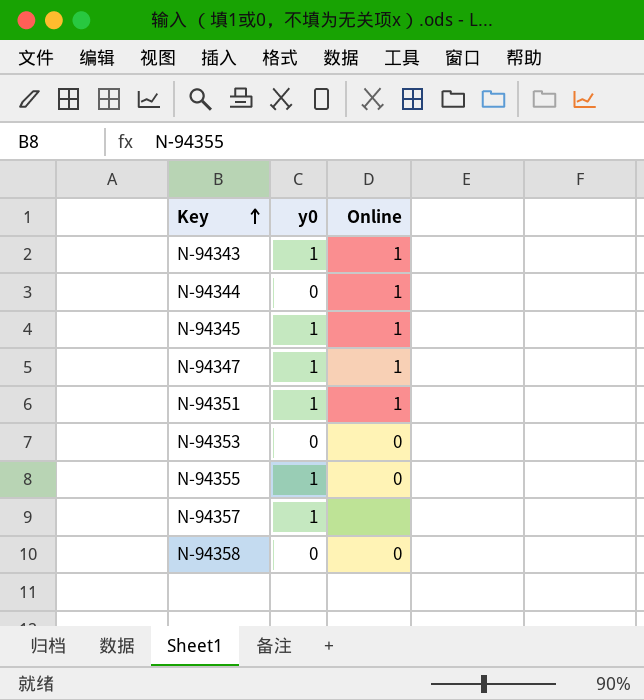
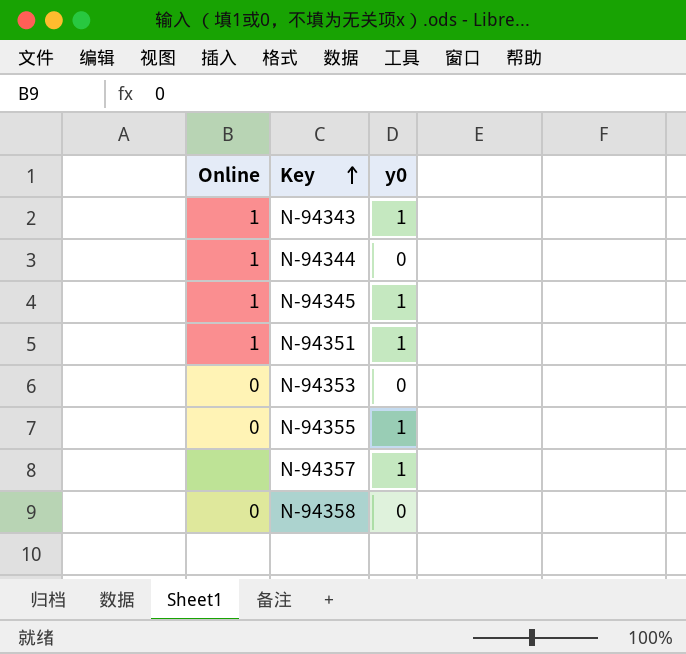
column Online | position: 3 -> 1
row N-94347: 1 | 1 -> none

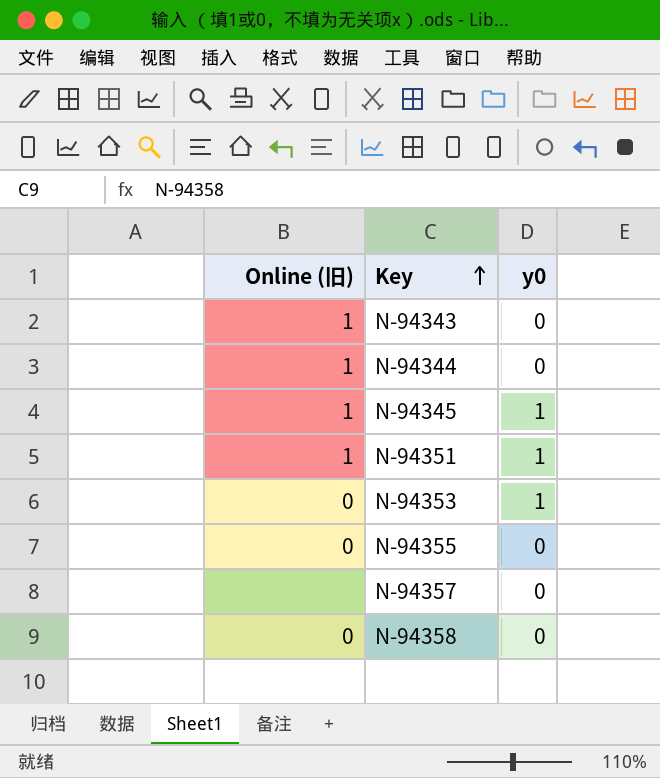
column name: Online -> Online (旧)
N-94343 | y0: 1 -> 0
N-94353 | y0: 0 -> 1
N-94355 | y0: 1 -> 0
N-94357 | y0: 1 -> 0

